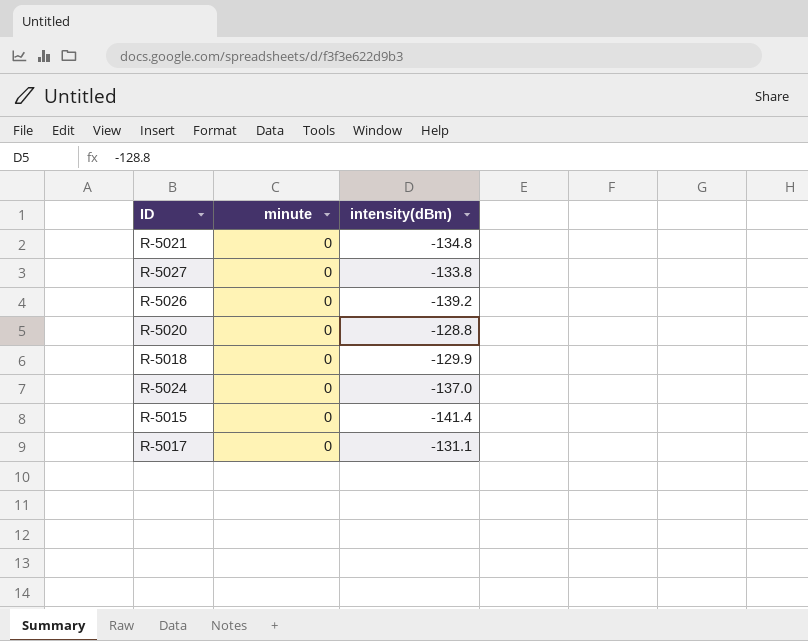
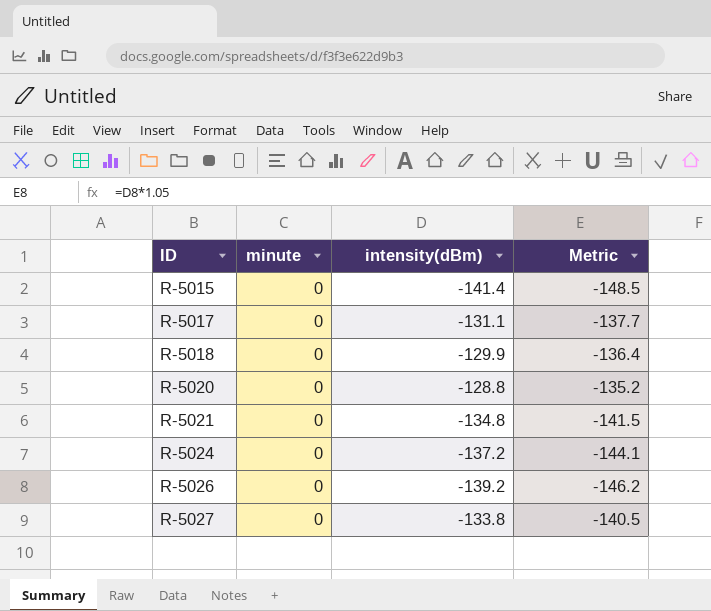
row order: none -> ID ascending
column Metric | formula: none -> [intensity(dBm)] * 1.05
R-5024 | intensity(dBm): -137.0 -> -137.2

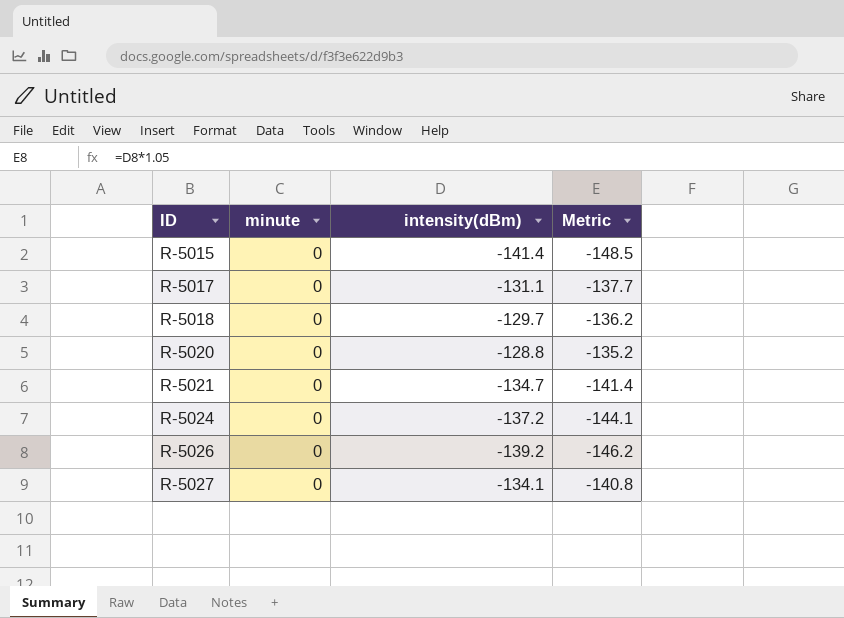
R-5018 | intensity(dBm): -129.9 -> -129.7
R-5018 | Metric: -136.4 -> -136.2
R-5021 | intensity(dBm): -134.8 -> -134.7
R-5021 | Metric: -141.5 -> -141.4
R-5027 | intensity(dBm): -133.8 -> -134.1
R-5027 | Metric: -140.5 -> -140.8

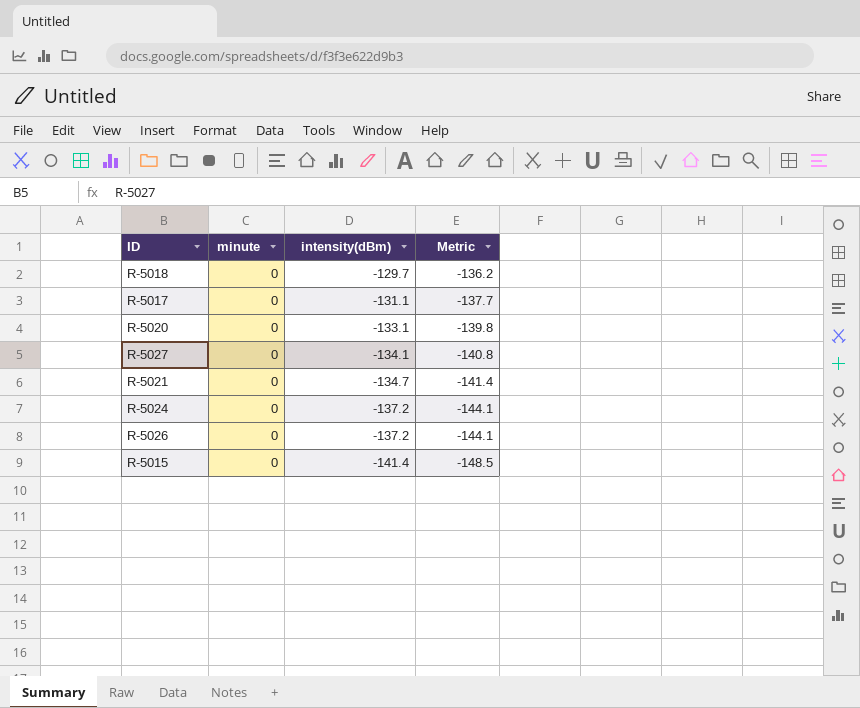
row order: ID ascending -> intensity(dBm) descending
R-5020 | intensity(dBm): -128.8 -> -133.1
R-5020 | Metric: -135.2 -> -139.8
R-5026 | intensity(dBm): -139.2 -> -137.2
R-5026 | Metric: -146.2 -> -144.1

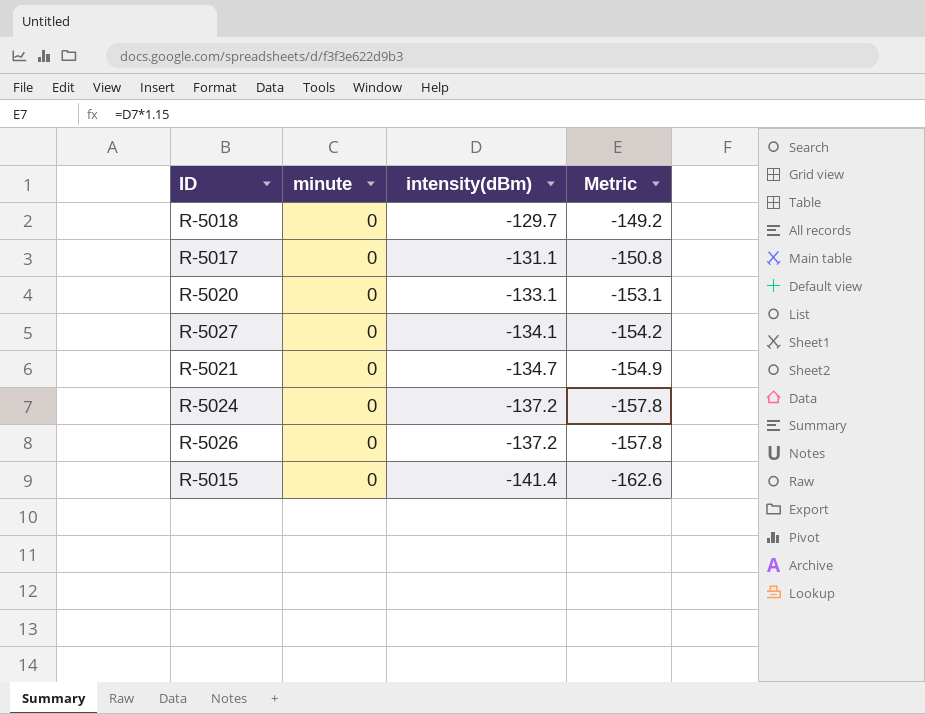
column Metric | formula: [intensity(dBm)] * 1.05 -> [intensity(dBm)] * 1.15

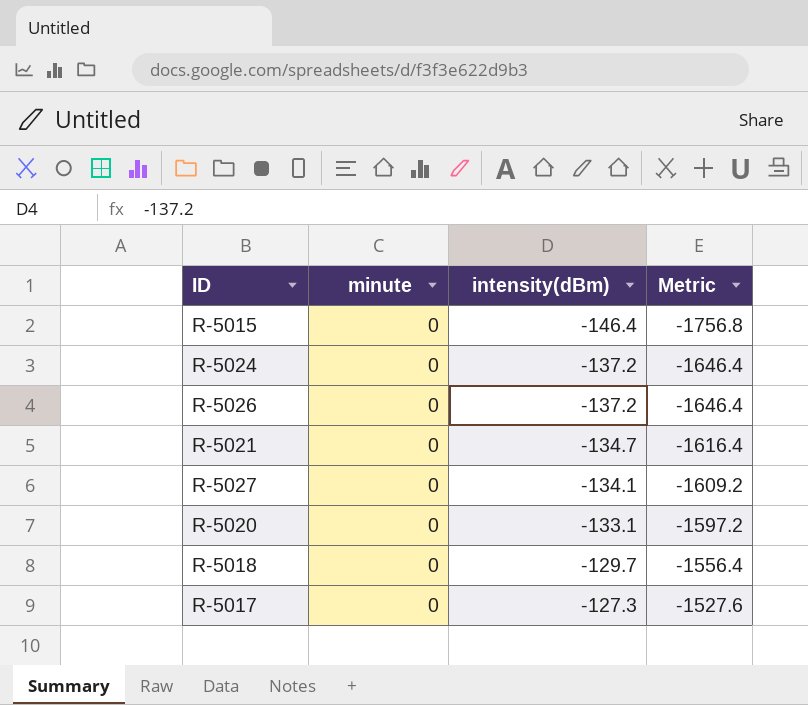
row order: intensity(dBm) descending -> intensity(dBm) ascending
column Metric | formula: [intensity(dBm)] * 1.15 -> [intensity(dBm)] * 12
R-5015 | intensity(dBm): -141.4 -> -146.4
R-5017 | intensity(dBm): -131.1 -> -127.3

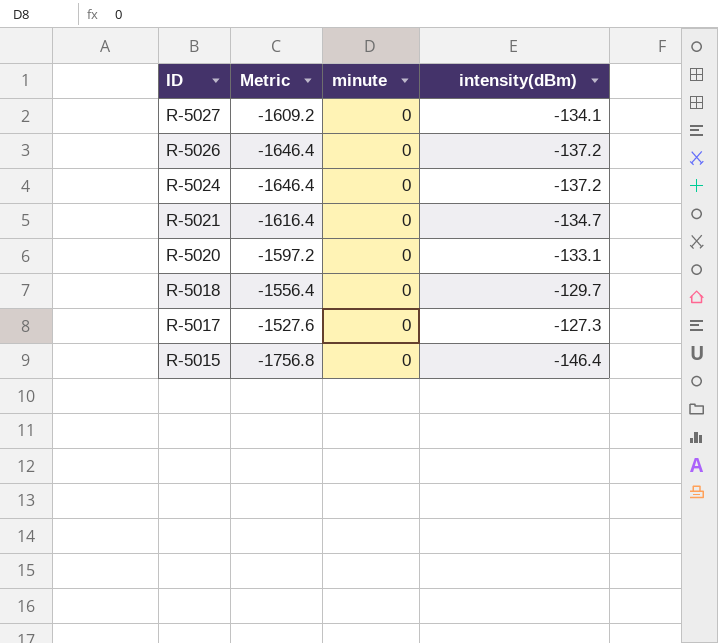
row order: intensity(dBm) ascending -> ID descending
column Metric | position: 4 -> 2

